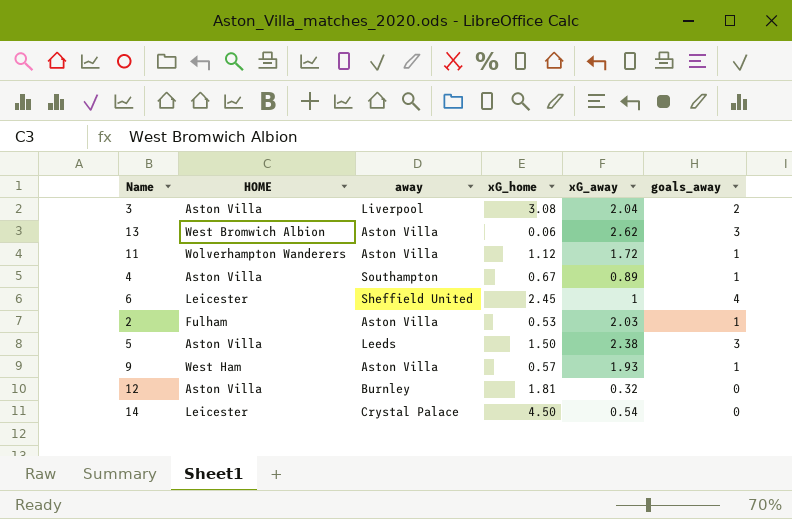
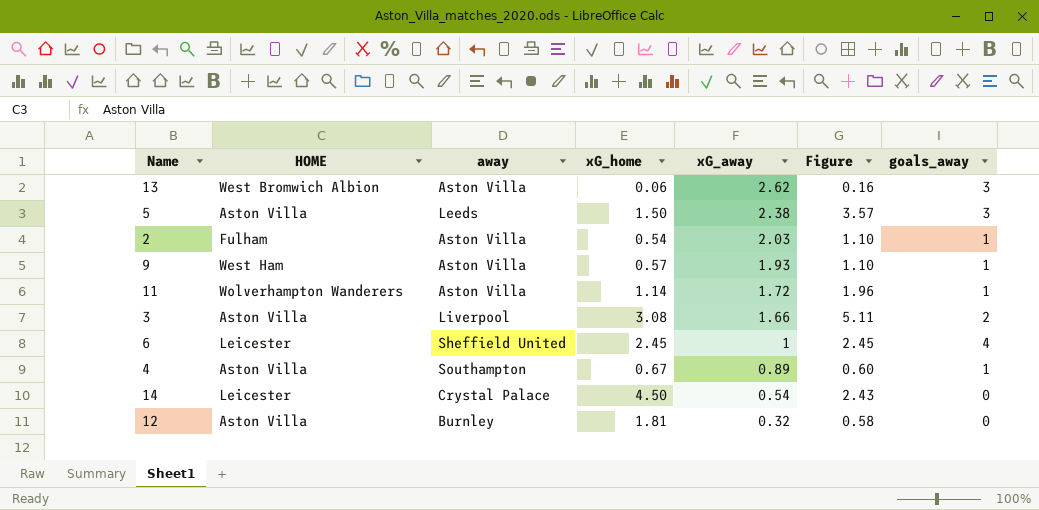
row order: none -> xG_away descending
column Figure | formula: none -> [xG_home] * [xG_away]
2 | xG_home: 0.53 -> 0.54
11 | xG_home: 1.12 -> 1.14
3 | xG_away: 2.04 -> 1.66

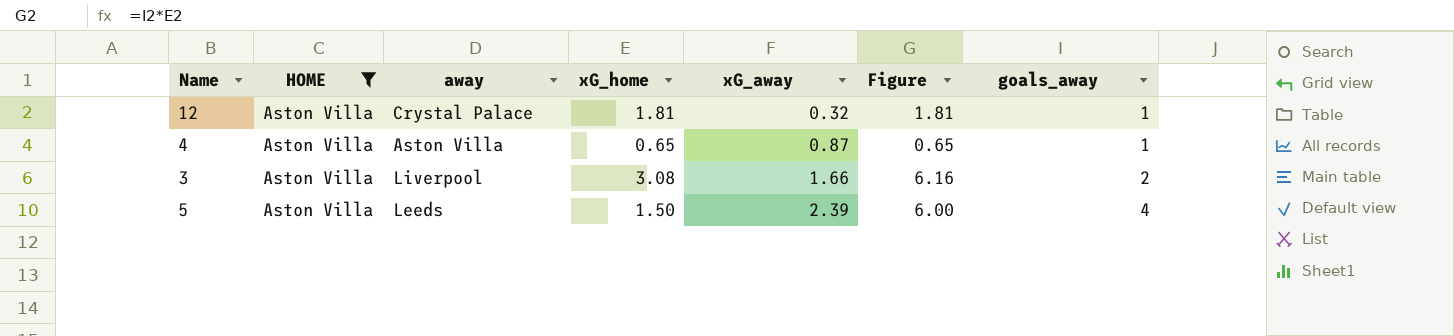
filter: none -> HOME = Aston Villa
row order: xG_away descending -> xG_away ascending
column Figure | formula: [xG_home] * [xG_away] -> [xG_home] * [goals_away]
12 | away: Burnley -> Crystal Palace
12 | goals_away: 0 -> 1
4 | away: Southampton -> Aston Villa
4 | xG_home: 0.67 -> 0.65
4 | xG_away: 0.89 -> 0.87
5 | xG_away: 2.38 -> 2.39
5 | goals_away: 3 -> 4

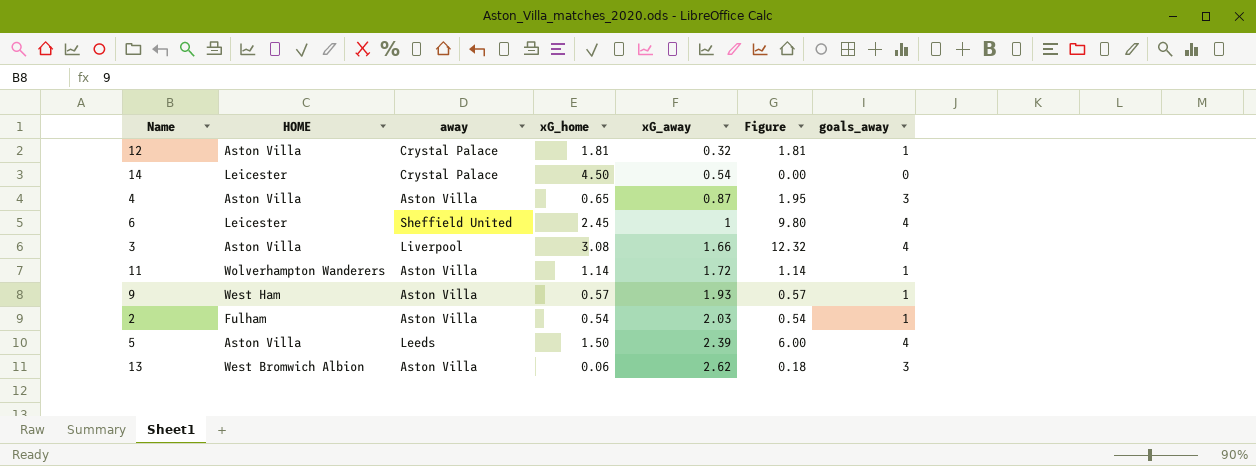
filter: HOME = Aston Villa -> none
4 | Figure: 0.65 -> 1.95
4 | goals_away: 1 -> 3
3 | Figure: 6.16 -> 12.32
3 | goals_away: 2 -> 4

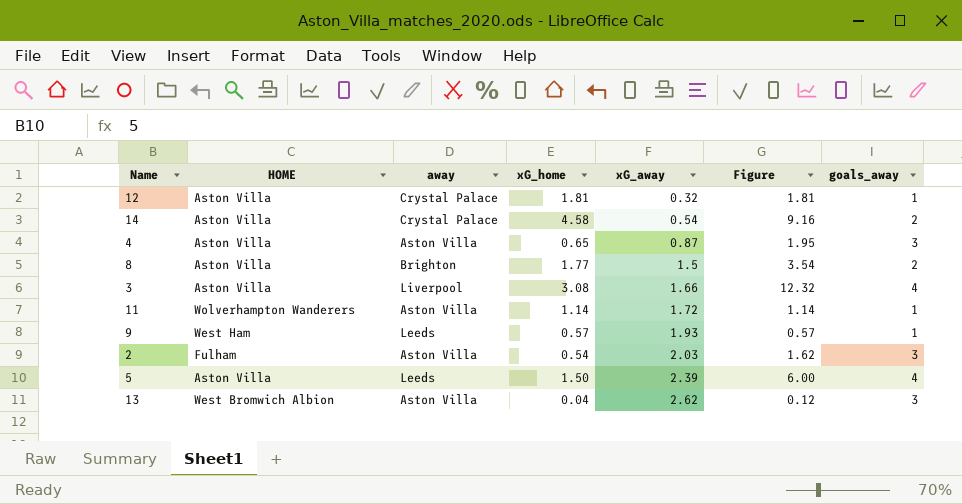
row 6: Leicester | Sheffield United | 2.45 | 1 | 9.80 | 4 -> none
14 | HOME: Leicester -> Aston Villa
14 | xG_home: 4.50 -> 4.58
14 | Figure: 0.00 -> 9.16
14 | goals_away: 0 -> 2
row 8: none -> Aston Villa | Brighton | 1.77 | 1.5 | 3.54 | 2
9 | away: Aston Villa -> Leeds
2 | Figure: 0.54 -> 1.62
2 | goals_away: 1 -> 3
13 | xG_home: 0.06 -> 0.04
13 | Figure: 0.18 -> 0.12

